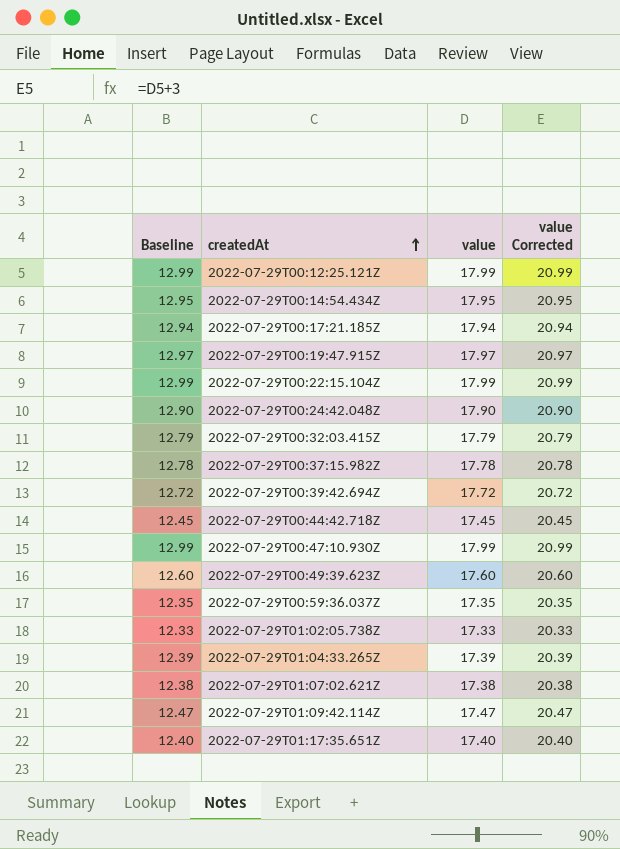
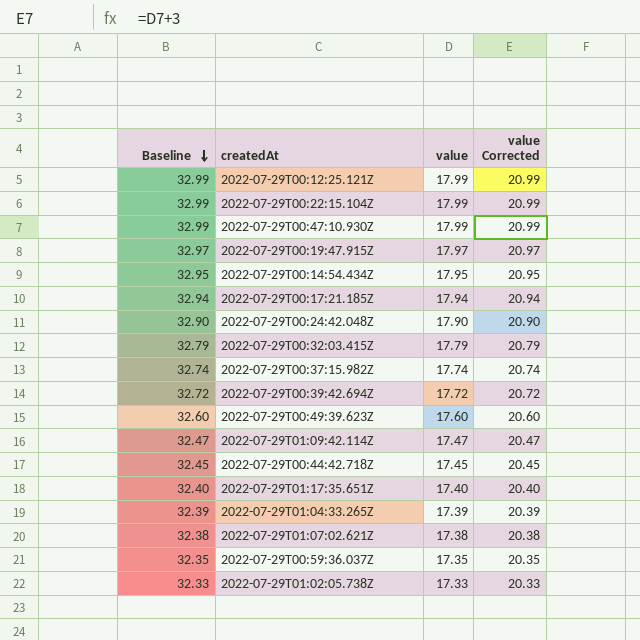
row order: createdAt ascending -> Baseline descending
column Baseline | formula: [value] - 5 -> [value] + 15
2022-07-29T00:37:15.982Z | value: 17.78 -> 17.74
2022-07-29T00:37:15.982Z | value Corrected: 20.78 -> 20.74

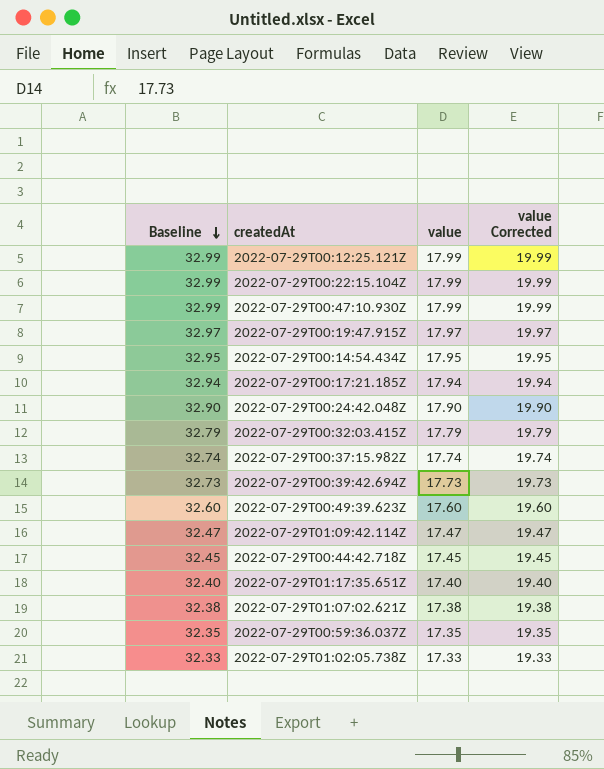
column value Corrected | formula: [value] + 3 -> [value] + 2
row 2022-07-29T01:04:33.265Z: 32.39 | 17.39 | 20.39 -> none
2022-07-29T00:39:42.694Z | Baseline: 32.72 -> 32.73
2022-07-29T00:39:42.694Z | value: 17.72 -> 17.73

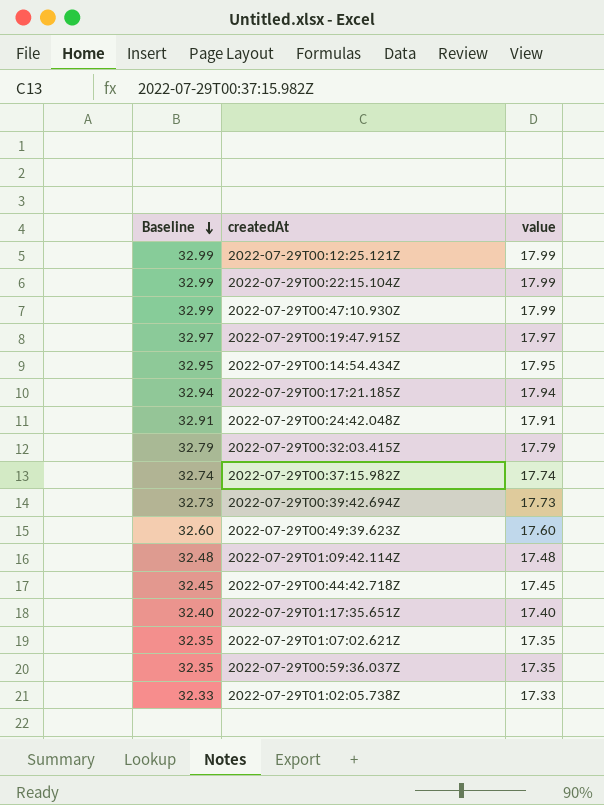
column value Corrected | formula: [value] + 2 -> none
2022-07-29T00:24:42.048Z | Baseline: 32.90 -> 32.91
2022-07-29T00:24:42.048Z | value: 17.90 -> 17.91
2022-07-29T01:09:42.114Z | Baseline: 32.47 -> 32.48
2022-07-29T01:09:42.114Z | value: 17.47 -> 17.48
2022-07-29T01:07:02.621Z | Baseline: 32.38 -> 32.35
2022-07-29T01:07:02.621Z | value: 17.38 -> 17.35

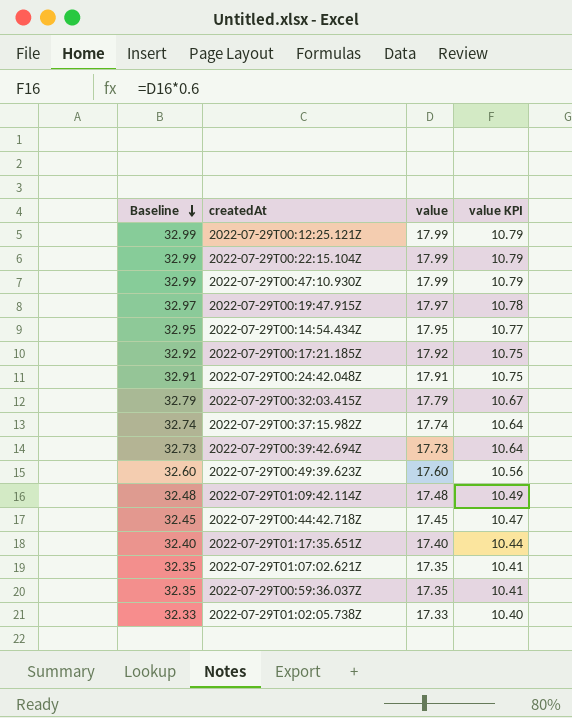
column value KPI | formula: none -> [value] * 0.6
2022-07-29T00:17:21.185Z | Baseline: 32.94 -> 32.92
2022-07-29T00:17:21.185Z | value: 17.94 -> 17.92

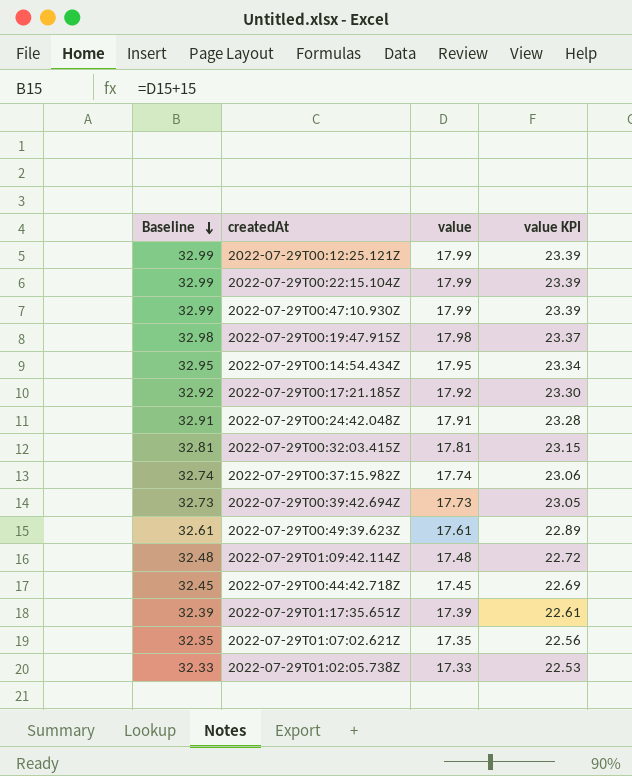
column value KPI | formula: [value] * 0.6 -> [value] * 1.3
row 2022-07-29T00:59:36.037Z: 32.35 | 17.35 | 10.41 -> none
2022-07-29T00:19:47.915Z | Baseline: 32.97 -> 32.98
2022-07-29T00:19:47.915Z | value: 17.97 -> 17.98
2022-07-29T00:32:03.415Z | Baseline: 32.79 -> 32.81
2022-07-29T00:32:03.415Z | value: 17.79 -> 17.81
2022-07-29T00:49:39.623Z | Baseline: 32.60 -> 32.61
2022-07-29T00:49:39.623Z | value: 17.60 -> 17.61
2022-07-29T01:17:35.651Z | Baseline: 32.40 -> 32.39
2022-07-29T01:17:35.651Z | value: 17.40 -> 17.39

